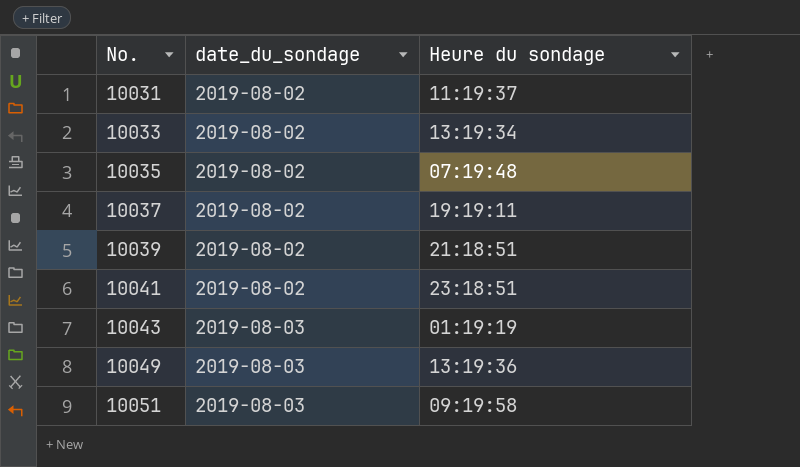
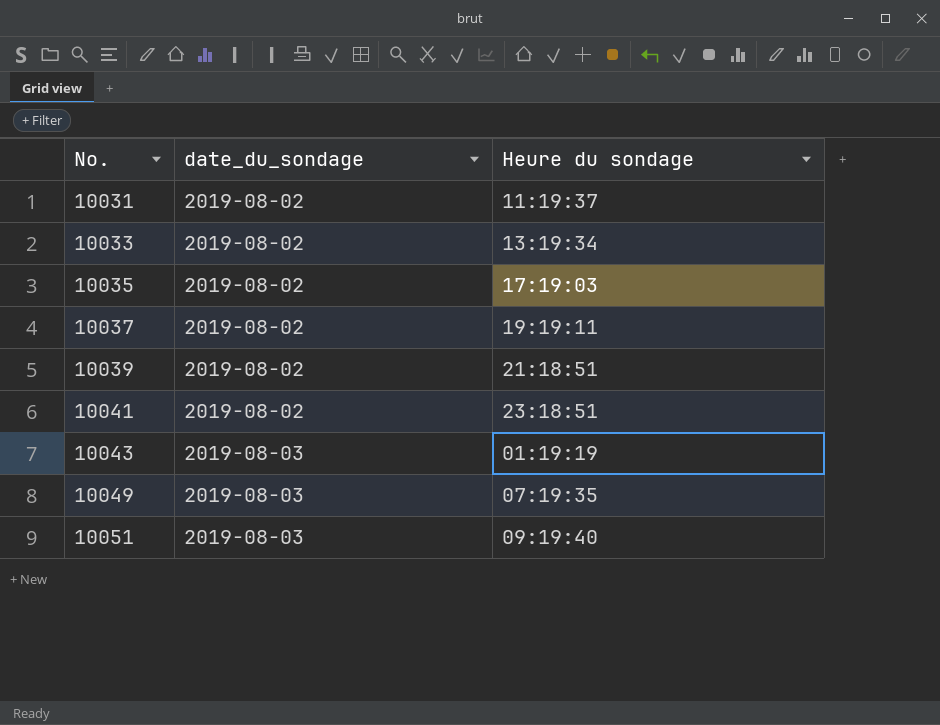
10035 | Heure du sondage: 07:19:48 -> 17:19:03
10049 | Heure du sondage: 13:19:36 -> 07:19:35
10051 | Heure du sondage: 09:19:58 -> 09:19:40

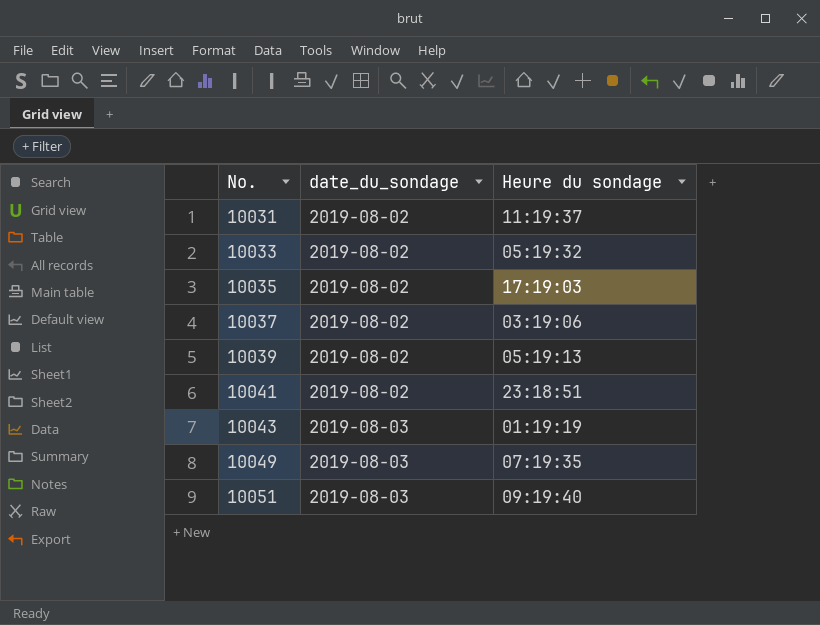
10033 | Heure du sondage: 13:19:34 -> 05:19:32
10037 | Heure du sondage: 19:19:11 -> 03:19:06
10039 | Heure du sondage: 21:18:51 -> 05:19:13

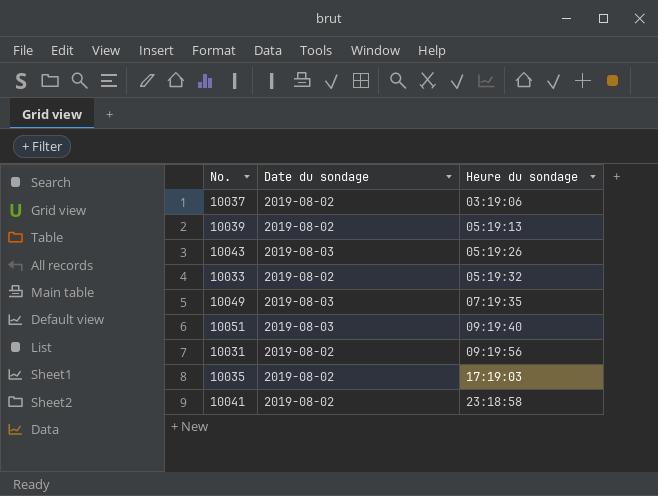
row order: No. ascending -> Heure du sondage ascending
column name: date_du_sondage -> Date du sondage
10043 | Heure du sondage: 01:19:19 -> 05:19:26
10031 | Heure du sondage: 11:19:37 -> 09:19:56
10041 | Heure du sondage: 23:18:51 -> 23:18:58

